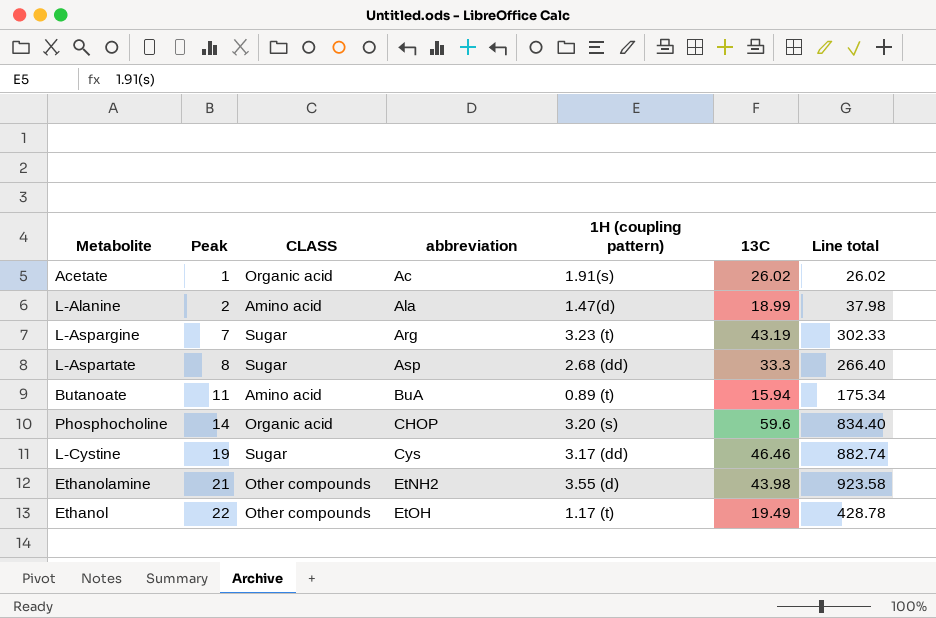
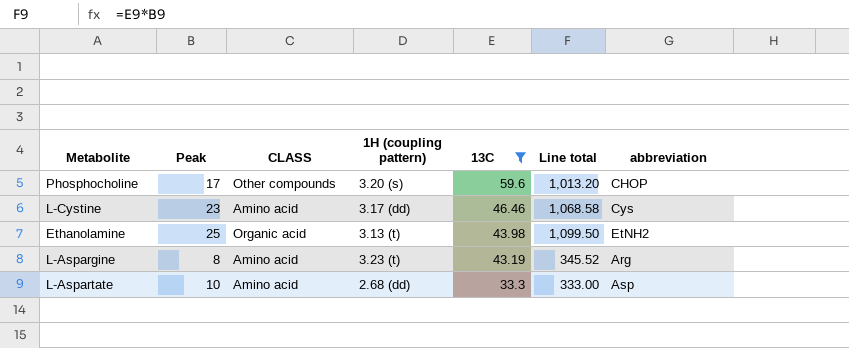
filter: none -> 13C >= 33.3
row order: Peak ascending -> 13C descending
column abbreviation | position: 4 -> 7
Phosphocholine | Peak: 14 -> 17
Phosphocholine | CLASS: Organic acid -> Other compounds
Phosphocholine | Line total: 834.40 -> 1,013.20
L-Cystine | Peak: 19 -> 23
L-Cystine | CLASS: Sugar -> Amino acid
L-Cystine | Line total: 882.74 -> 1,068.58
Ethanolamine | Peak: 21 -> 25
Ethanolamine | CLASS: Other compounds -> Organic acid
Ethanolamine | 1H (coupling pattern): 3.55 (d) -> 3.13 (t)
Ethanolamine | Line total: 923.58 -> 1,099.50
L-Aspargine | Peak: 7 -> 8
L-Aspargine | CLASS: Sugar -> Amino acid
L-Aspargine | Line total: 302.33 -> 345.52
L-Aspartate | Peak: 8 -> 10
L-Aspartate | CLASS: Sugar -> Amino acid
L-Aspartate | Line total: 266.40 -> 333.00

